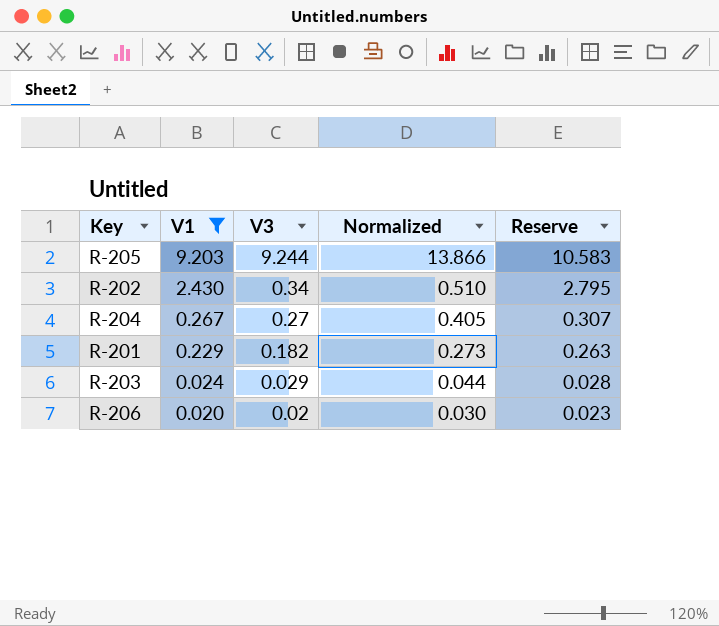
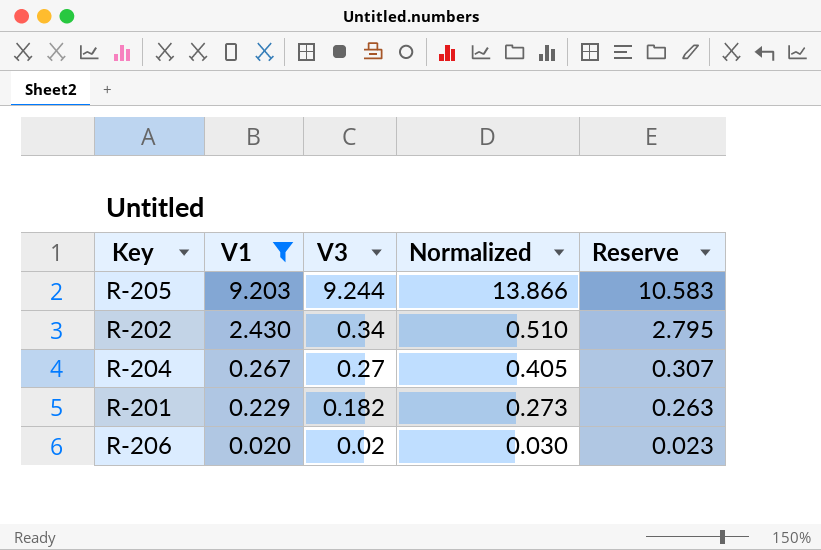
row R-203: 0.024 | 0.029 | 0.044 | 0.028 -> none

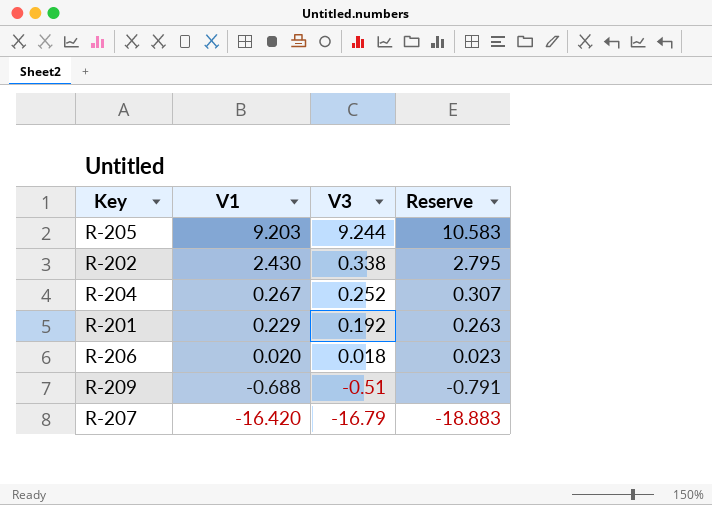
filter: V1 >= 0.020 -> none
column Normalized | formula: [V3] * 1.5 -> none
R-202 | V3: 0.34 -> 0.338
R-204 | V3: 0.27 -> 0.252
R-201 | V3: 0.182 -> 0.192
R-206 | V3: 0.02 -> 0.018

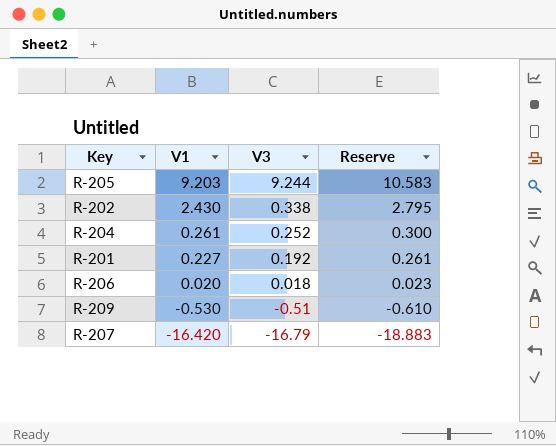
R-204 | V1: 0.267 -> 0.261
R-204 | Reserve: 0.307 -> 0.300
R-201 | V1: 0.229 -> 0.227
R-201 | Reserve: 0.263 -> 0.261
R-209 | V1: -0.688 -> -0.530
R-209 | Reserve: -0.791 -> -0.610

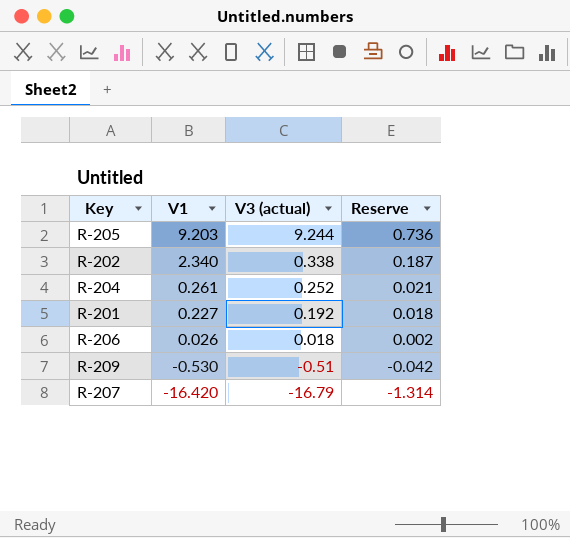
column name: V3 -> V3 (actual)
column Reserve | formula: [V1] * 1.15 -> [V1] * 0.08
R-202 | V1: 2.430 -> 2.340
R-206 | V1: 0.020 -> 0.026

